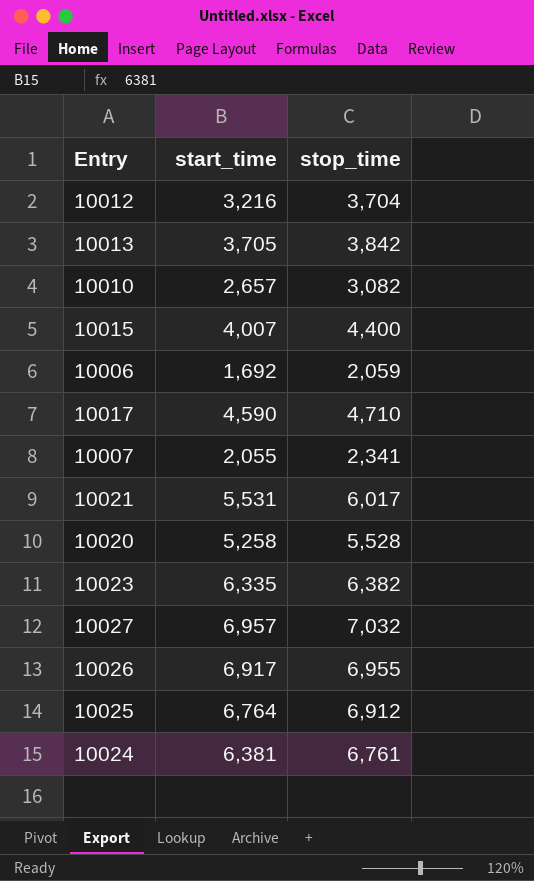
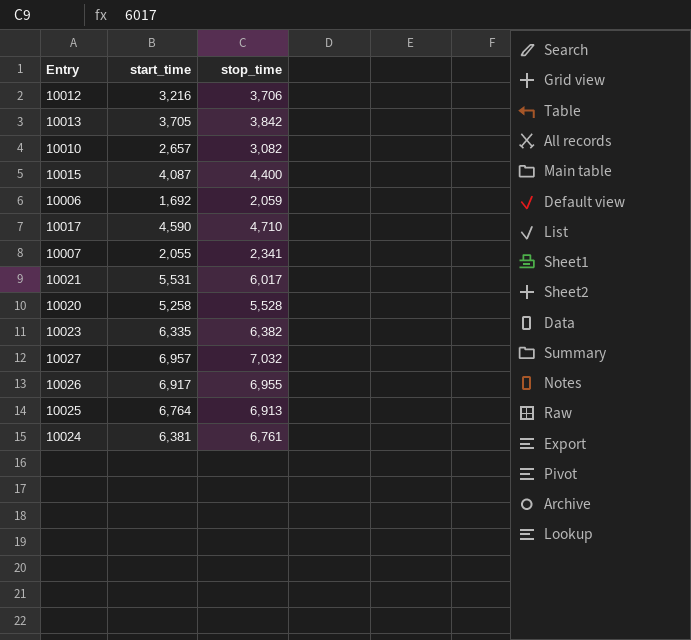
10012 | stop_time: 3,704 -> 3,706
10015 | start_time: 4,007 -> 4,087
10025 | stop_time: 6,912 -> 6,913

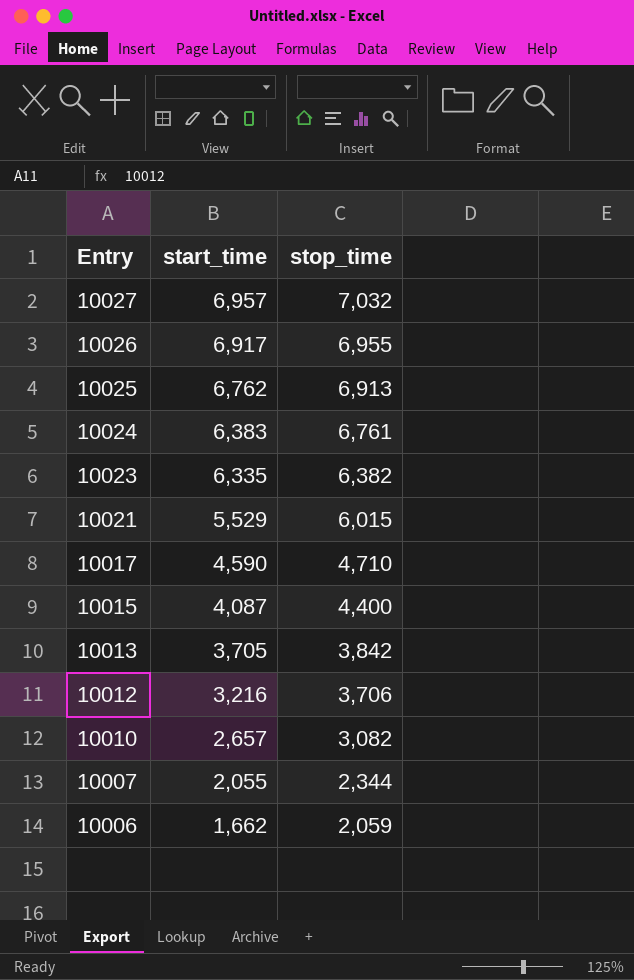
row order: none -> Entry descending
row 10020: 5,258 | 5,528 -> none
10025 | start_time: 6,764 -> 6,762
10024 | start_time: 6,381 -> 6,383
10021 | start_time: 5,531 -> 5,529
10021 | stop_time: 6,017 -> 6,015
10007 | stop_time: 2,341 -> 2,344
10006 | start_time: 1,692 -> 1,662

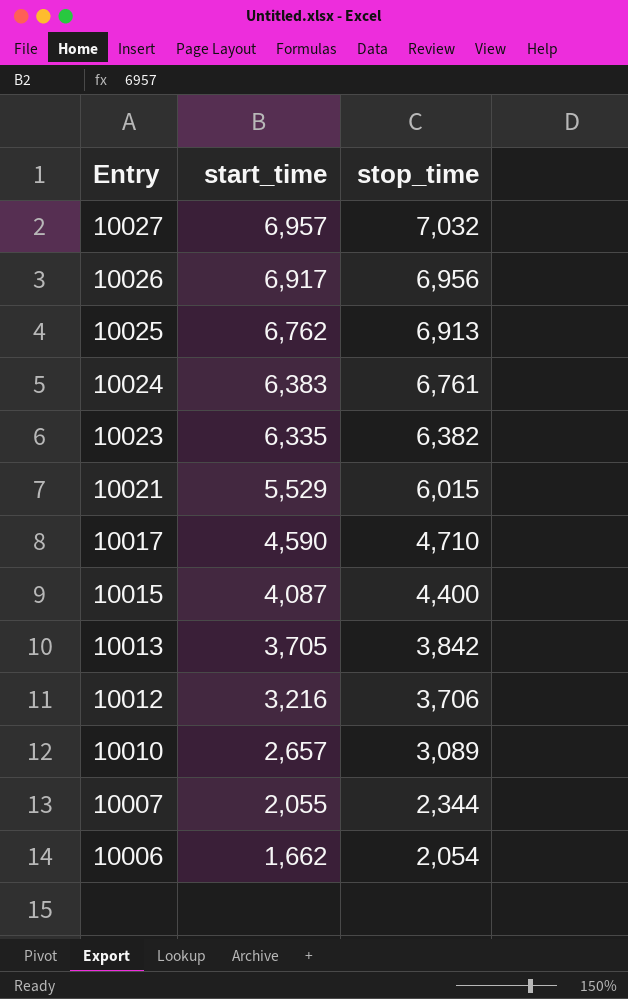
10026 | stop_time: 6,955 -> 6,956
10010 | stop_time: 3,082 -> 3,089
10006 | stop_time: 2,059 -> 2,054

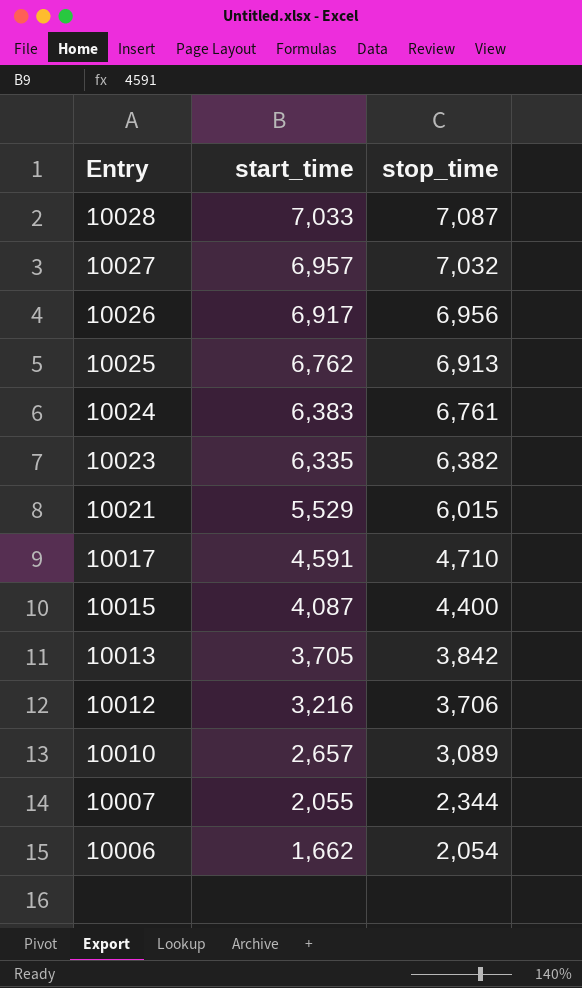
row 10028: none -> 7,033 | 7,087
10017 | start_time: 4,590 -> 4,591

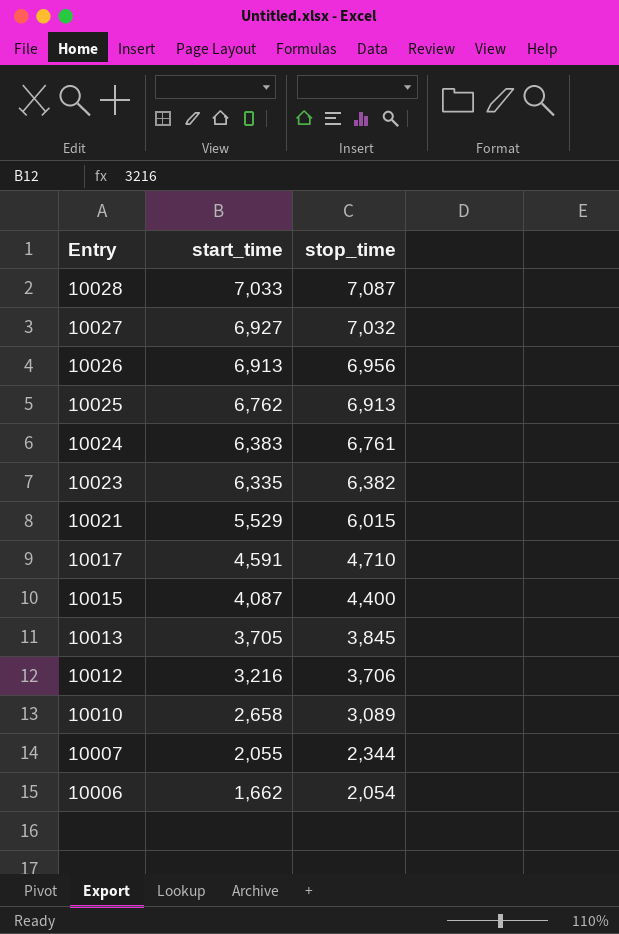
10027 | start_time: 6,957 -> 6,927
10026 | start_time: 6,917 -> 6,913
10013 | stop_time: 3,842 -> 3,845
10010 | start_time: 2,657 -> 2,658

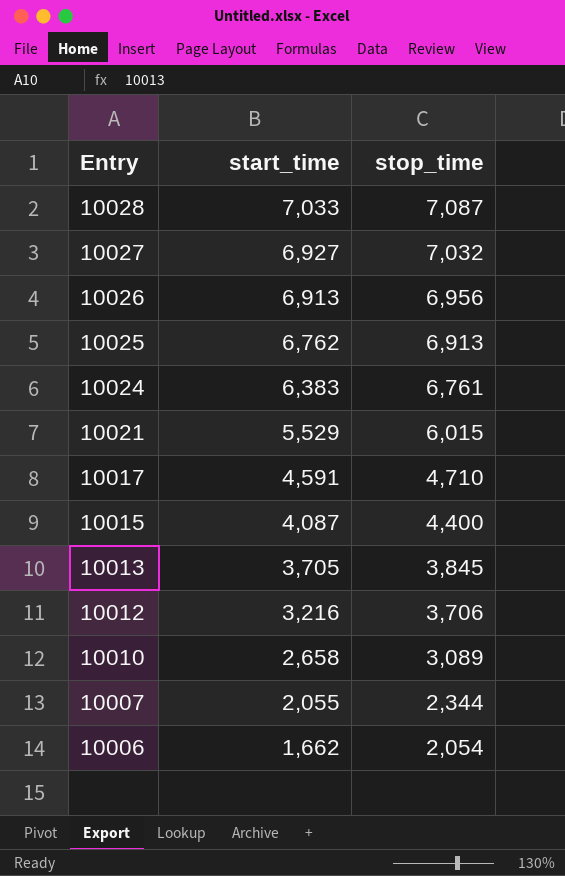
row 10023: 6,335 | 6,382 -> none

